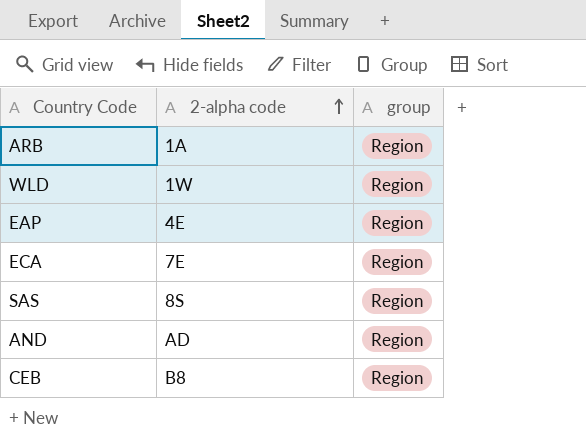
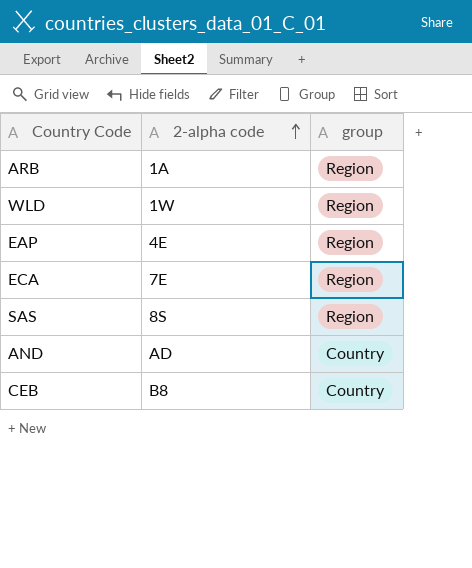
AND | group: Region -> Country
CEB | group: Region -> Country

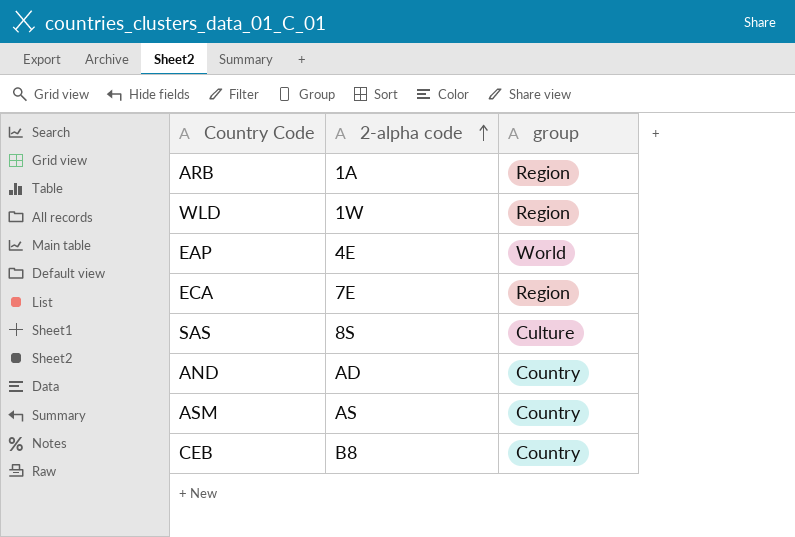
EAP | group: Region -> World
SAS | group: Region -> Culture
row ASM: none -> AS | Country

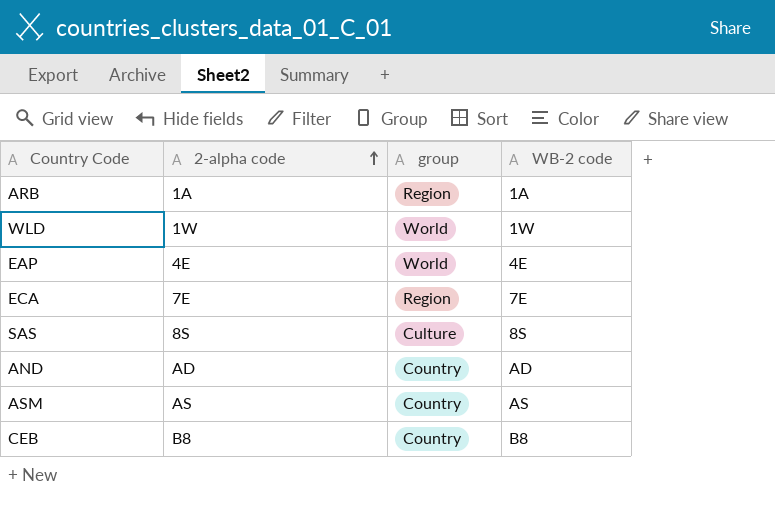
column WB-2 code | position: none -> 4
WLD | group: Region -> World

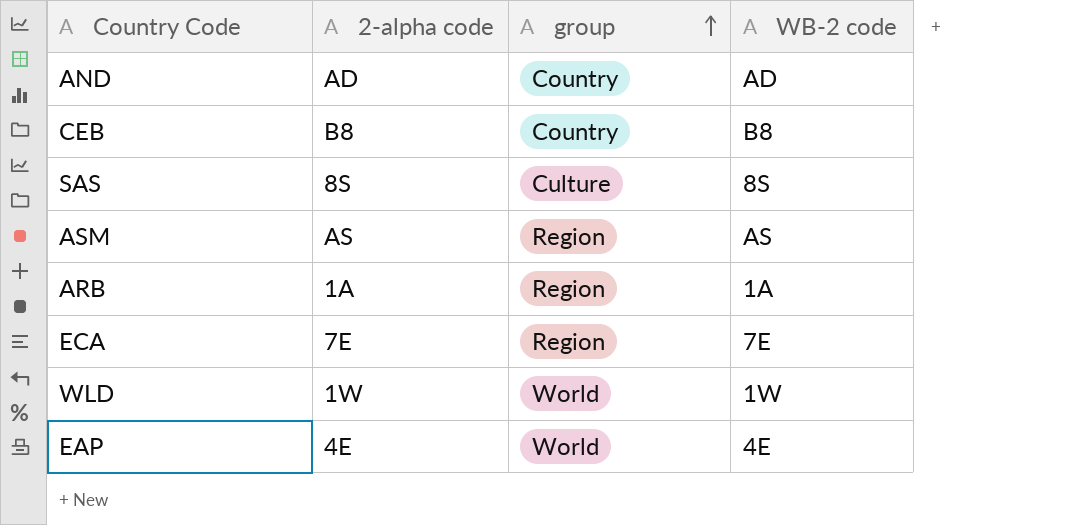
row order: 2-alpha code ascending -> group ascending
ASM | group: Country -> Region

